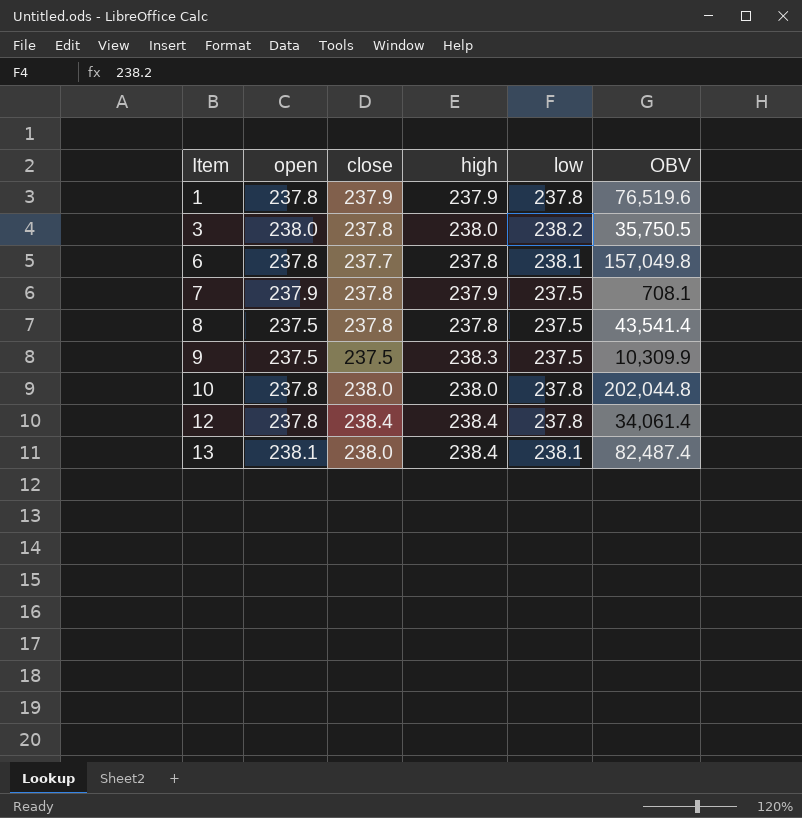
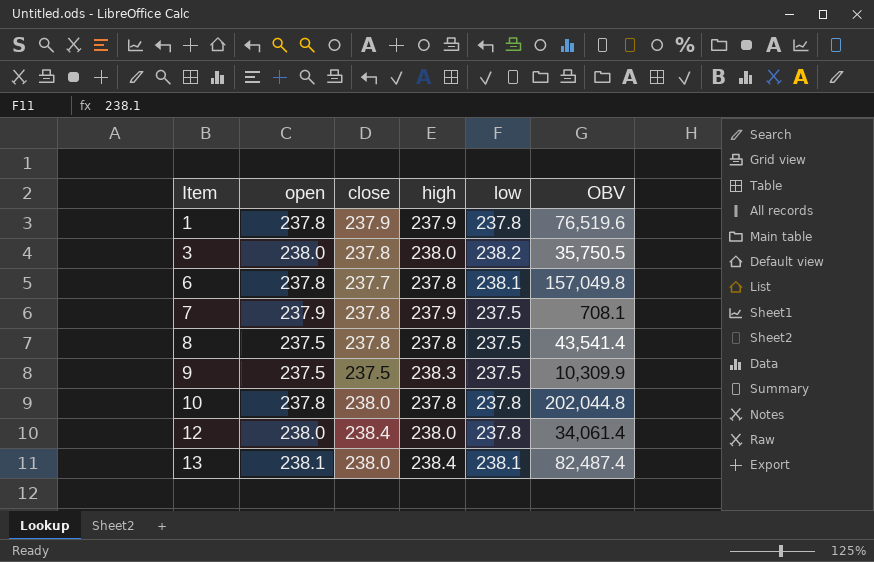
10 | high: 238.0 -> 237.8
12 | open: 237.8 -> 238.0
12 | high: 238.4 -> 238.0

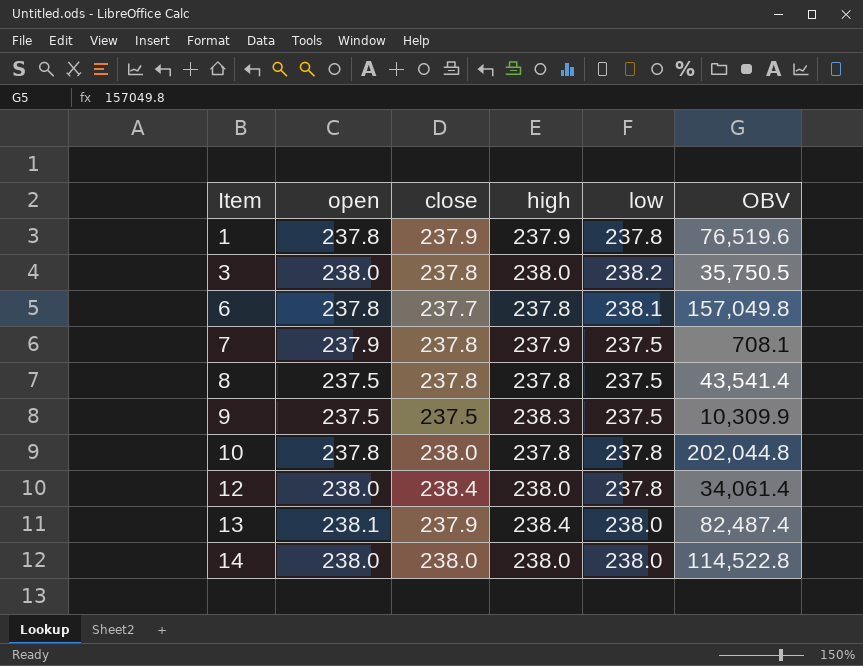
13 | close: 238.0 -> 237.9
13 | low: 238.1 -> 238.0
row 14: none -> 238.0 | 238.0 | 238.0 | 238.0 | 114,522.8

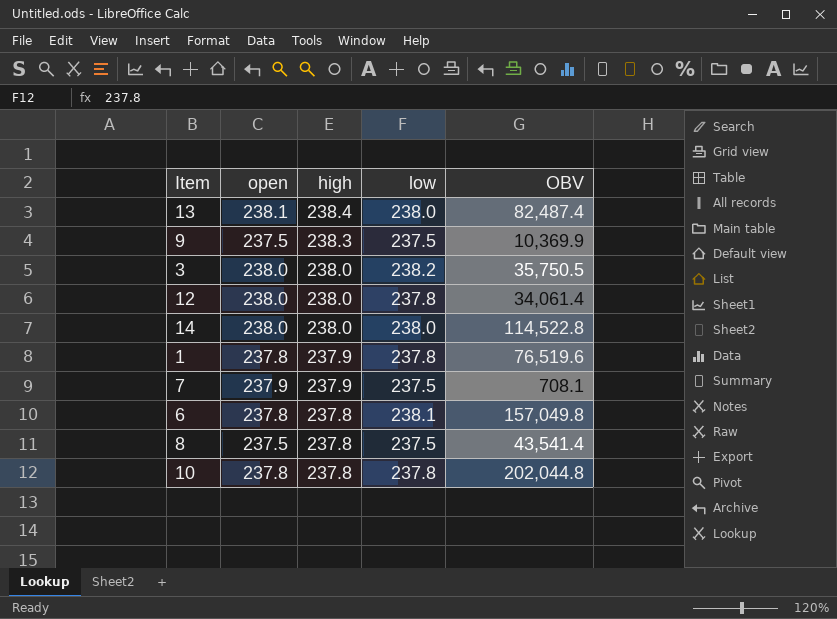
row order: Item ascending -> high descending
column close | position: 3 -> none
9 | OBV: 10,309.9 -> 10,369.9

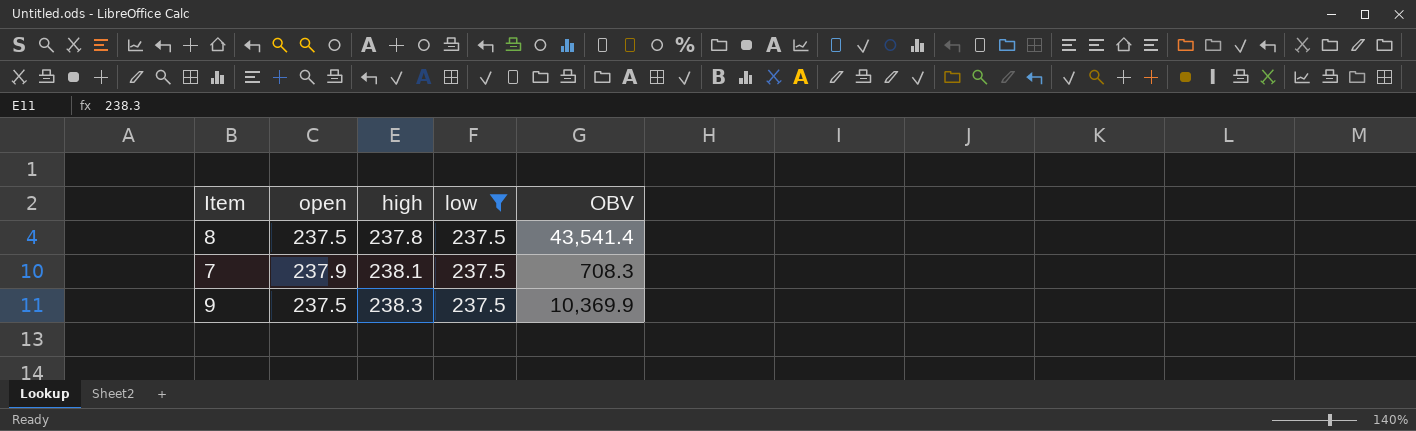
filter: none -> low = 237.5
row order: high descending -> high ascending
7 | high: 237.9 -> 238.1
7 | OBV: 708.1 -> 708.3

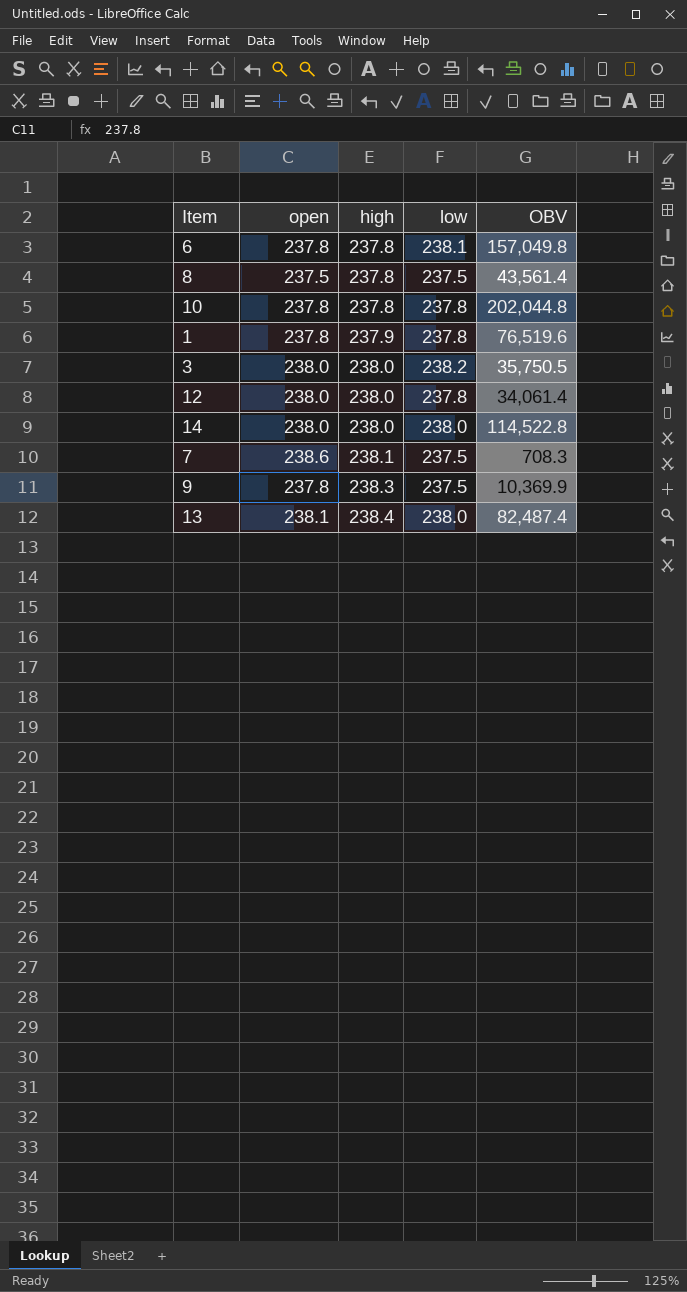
filter: low = 237.5 -> none
8 | OBV: 43,541.4 -> 43,561.4
7 | open: 237.9 -> 238.6
9 | open: 237.5 -> 237.8

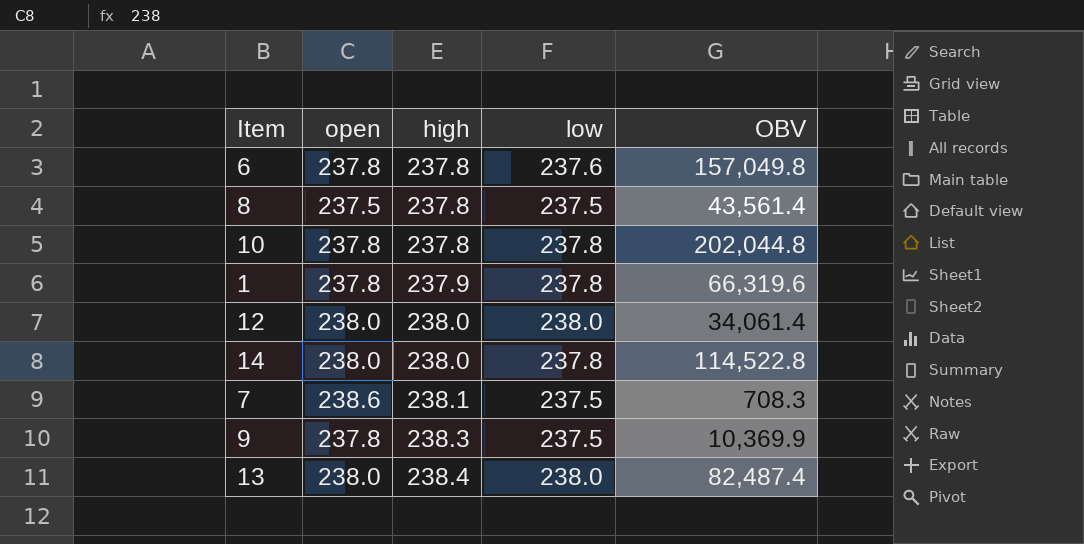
row 3: 238.0 | 238.0 | 238.2 | 35,750.5 -> none
6 | low: 238.1 -> 237.6
1 | OBV: 76,519.6 -> 66,319.6
12 | low: 237.8 -> 238.0
14 | low: 238.0 -> 237.8
13 | open: 238.1 -> 238.0

